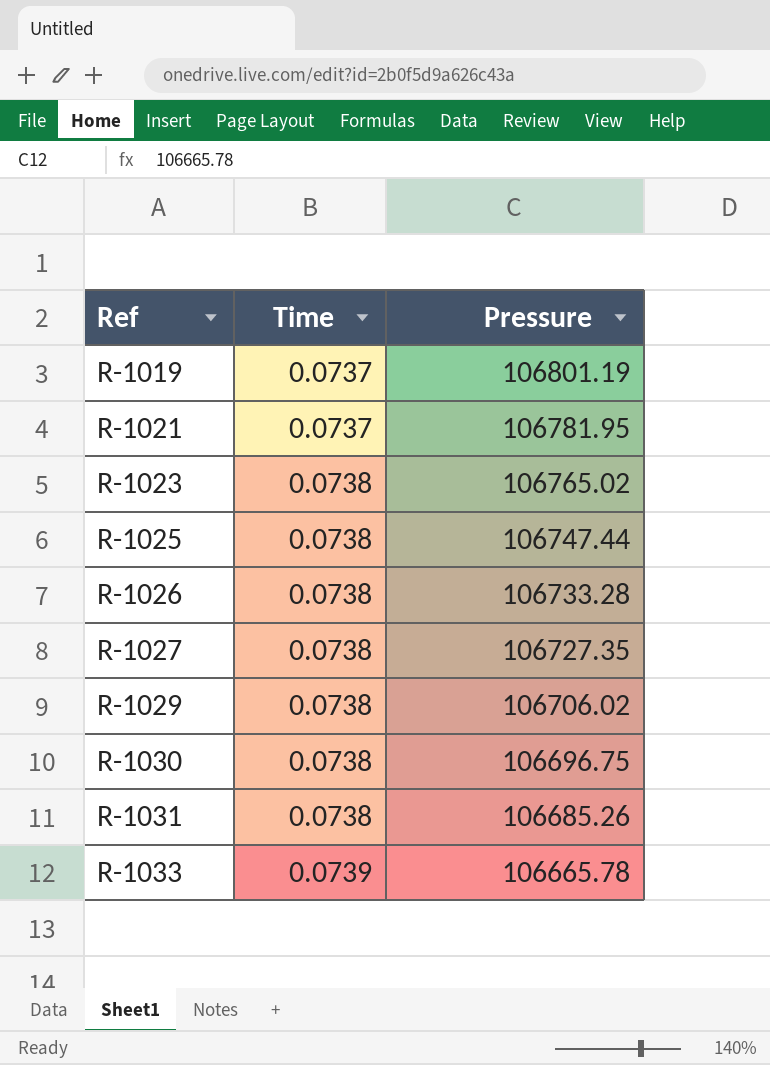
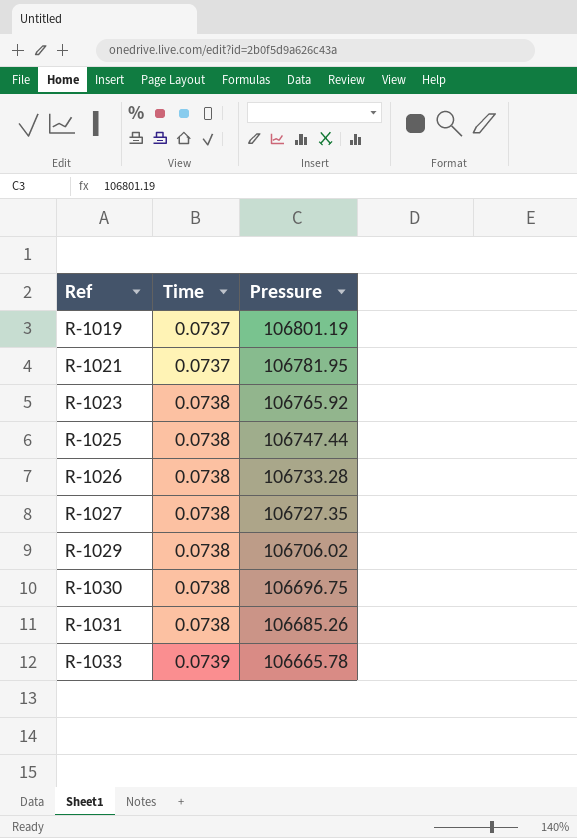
R-1023 | Pressure: 106765.02 -> 106765.92

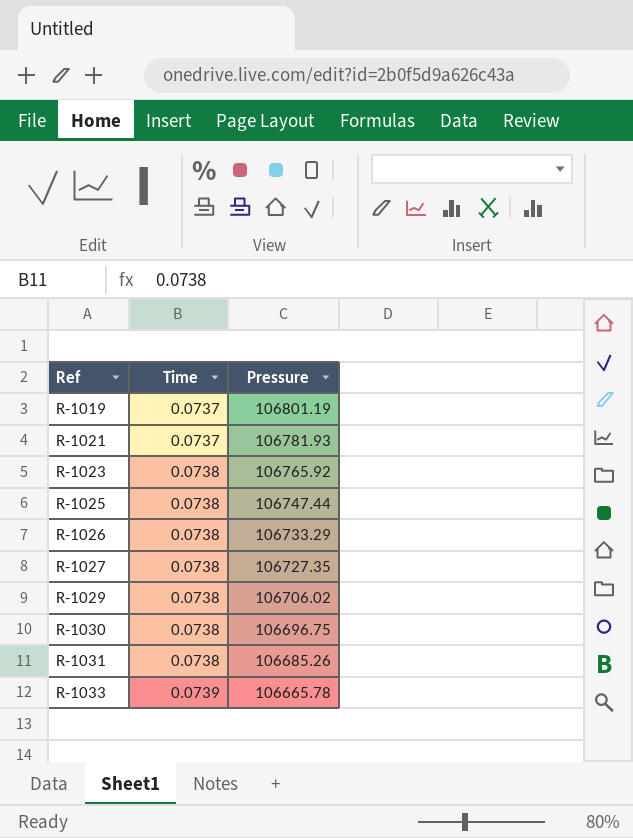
R-1021 | Pressure: 106781.95 -> 106781.93
R-1026 | Pressure: 106733.28 -> 106733.29

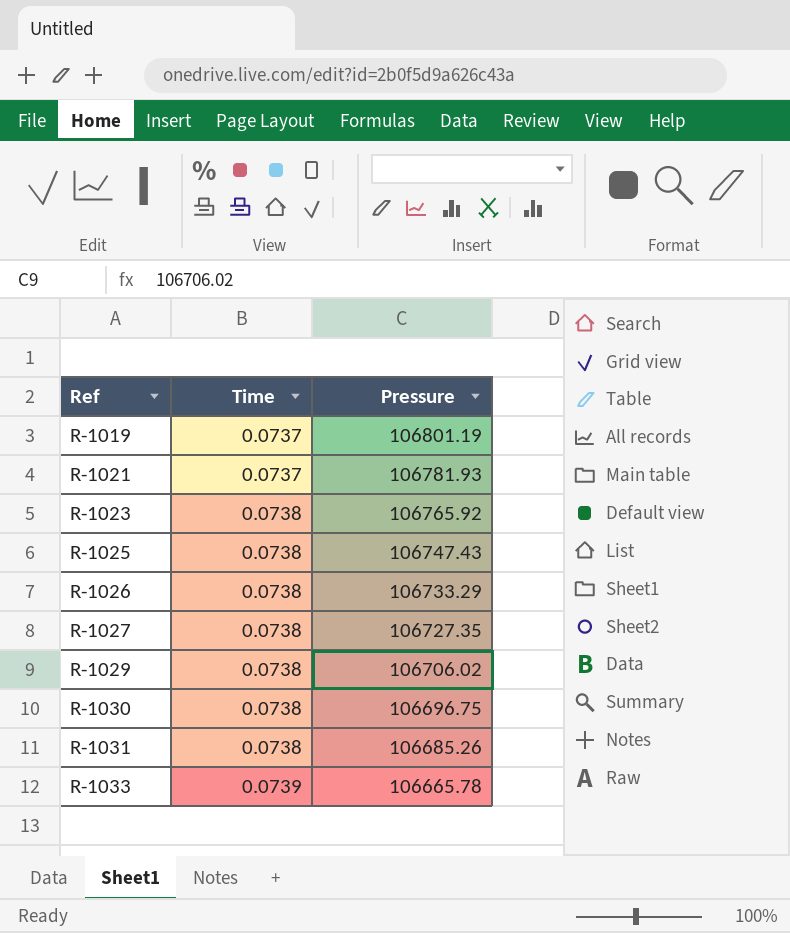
R-1025 | Pressure: 106747.44 -> 106747.43

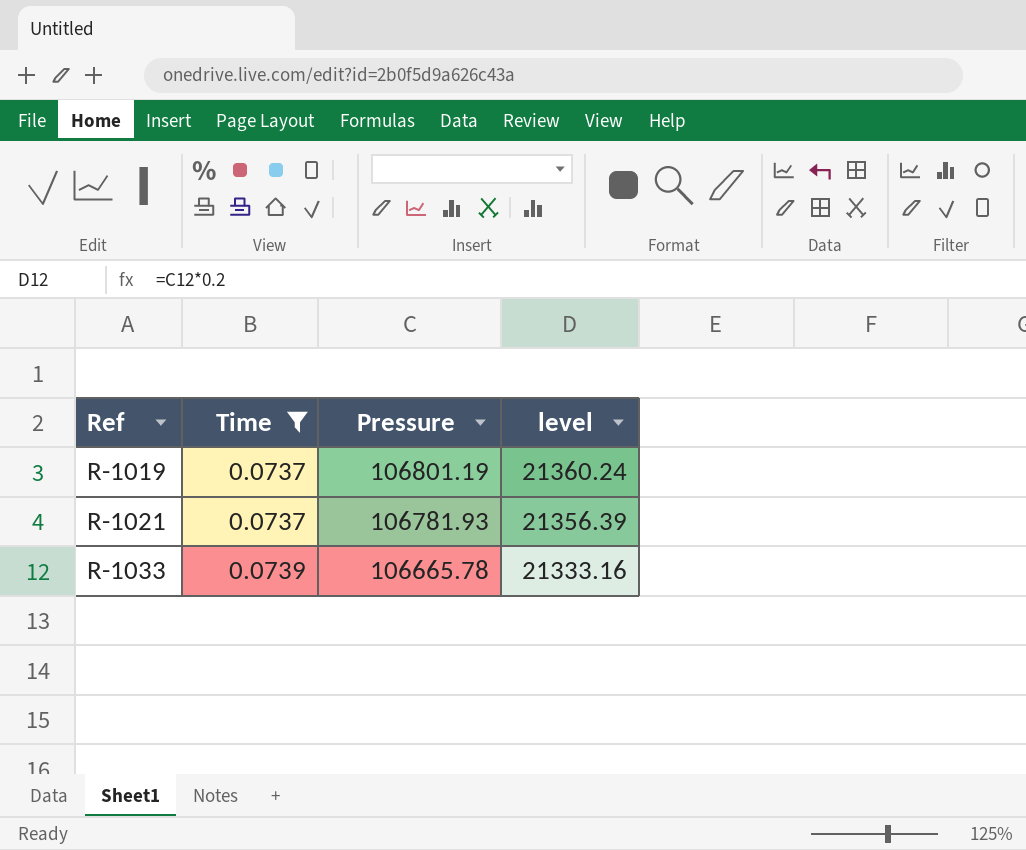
filter: none -> Time != 0.0738
column level | formula: none -> [Pressure] * 0.2

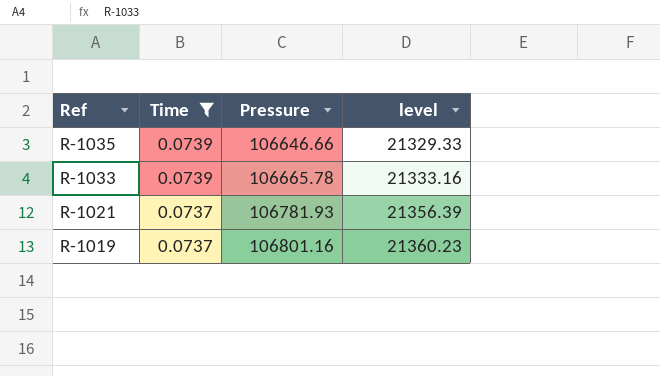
row order: Ref ascending -> Ref descending
row R-1035: none -> 0.0739 | 106646.66 | 21329.33
R-1019 | Pressure: 106801.19 -> 106801.16
R-1019 | level: 21360.24 -> 21360.23

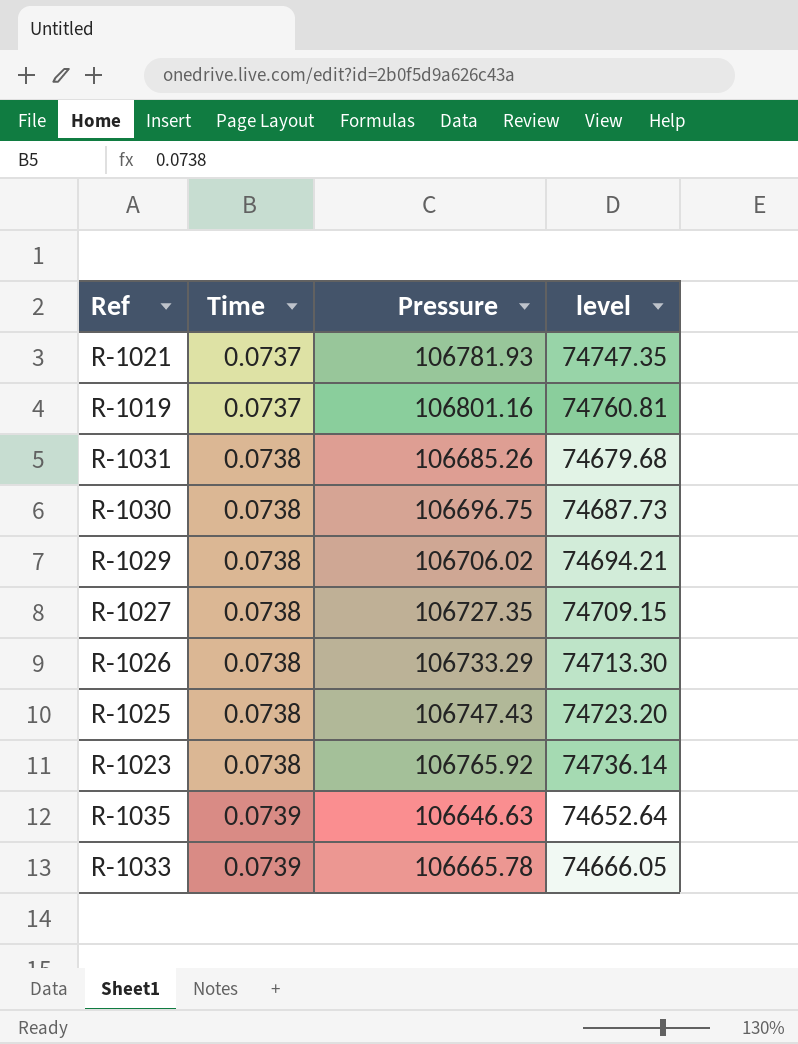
filter: Time != 0.0738 -> none
row order: Ref descending -> Time ascending
column level | formula: [Pressure] * 0.2 -> [Pressure] * 0.7
R-1035 | Pressure: 106646.66 -> 106646.63

